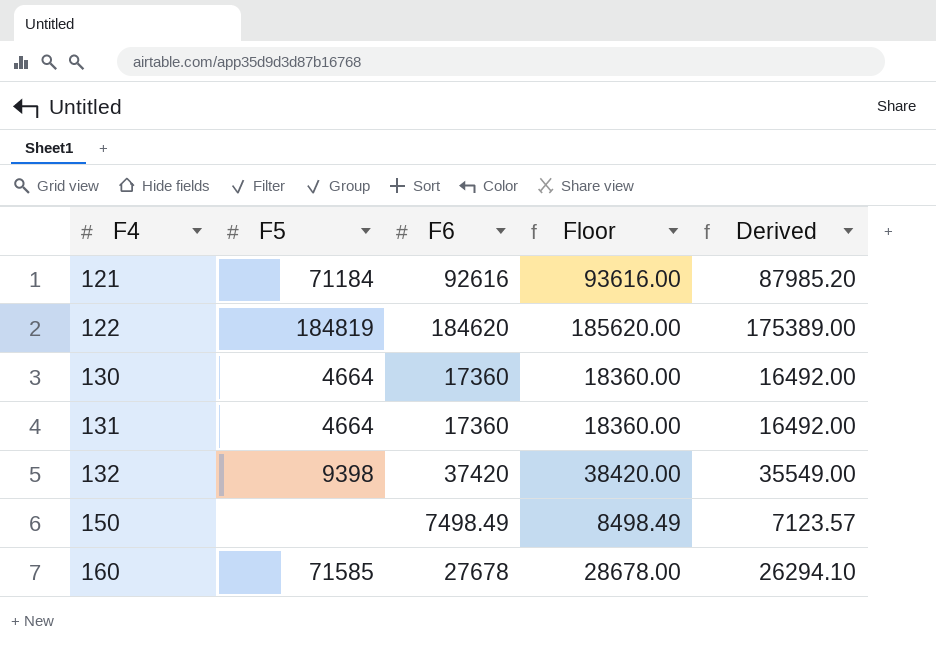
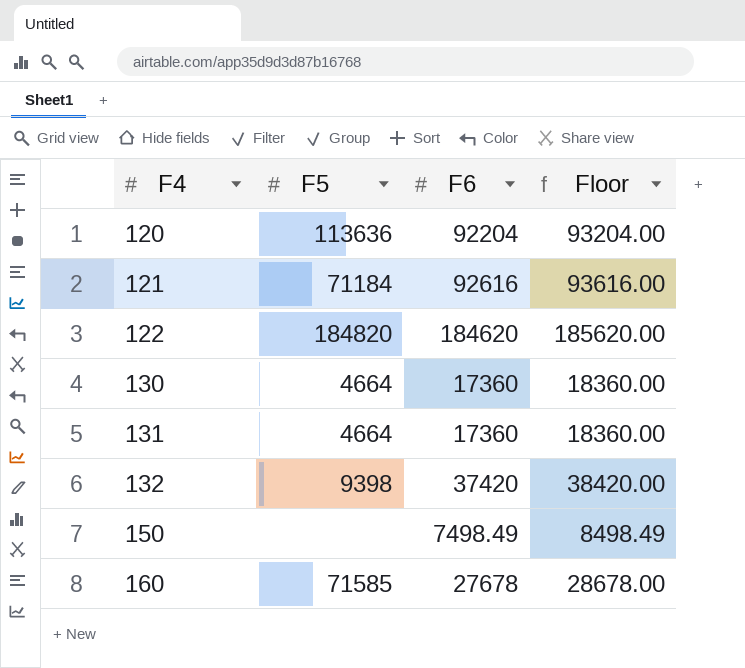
column Derived | formula: [F6] * 0.95 -> none
row 120: none -> 113636 | 92204 | 93204.00
122 | F5: 184819 -> 184820

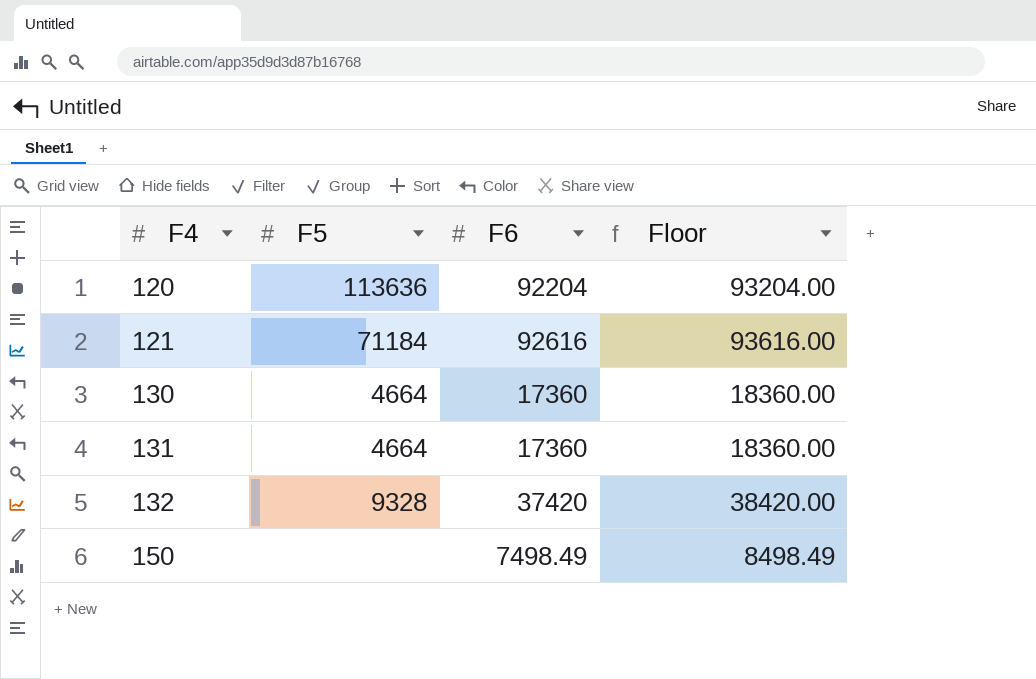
row 122: 184820 | 184620 | 185620.00 -> none
row 160: 71585 | 27678 | 28678.00 -> none
132 | F5: 9398 -> 9328

